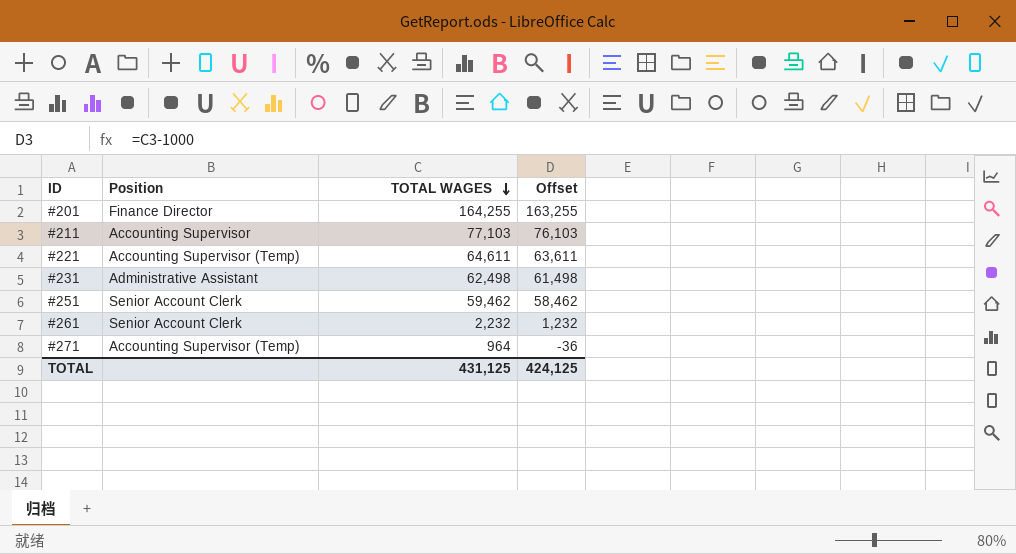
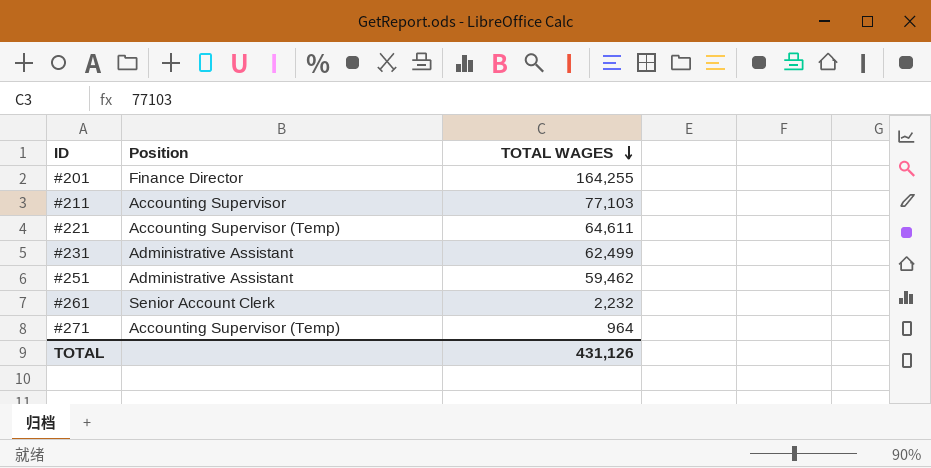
column Offset | formula: [TOTAL WAGES] - 1000 -> none
#231 | TOTAL WAGES: 62,498 -> 62,499
#251 | Position: Senior Account Clerk -> Administrative Assistant
TOTAL | TOTAL WAGES: 431,125 -> 431,126

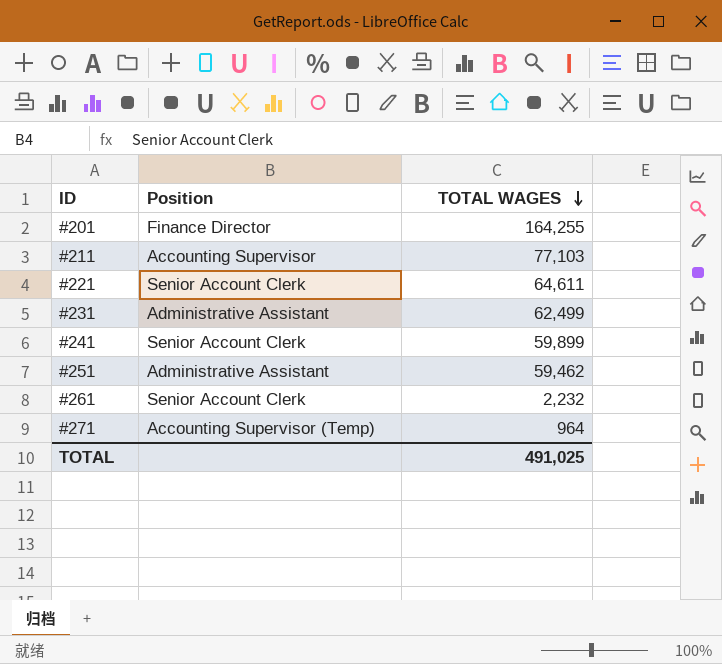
#221 | Position: Accounting Supervisor (Temp) -> Senior Account Clerk
row #241: none -> Senior Account Clerk | 59,899
TOTAL | TOTAL WAGES: 431,126 -> 491,025

